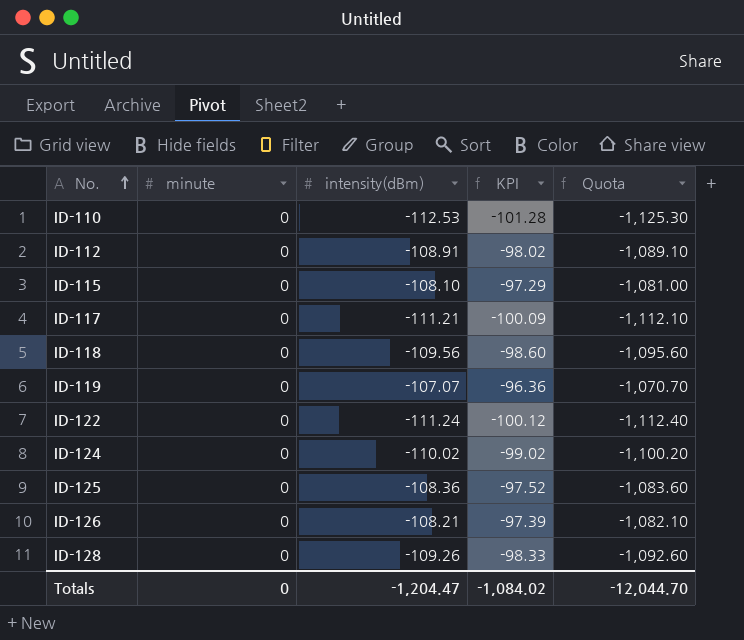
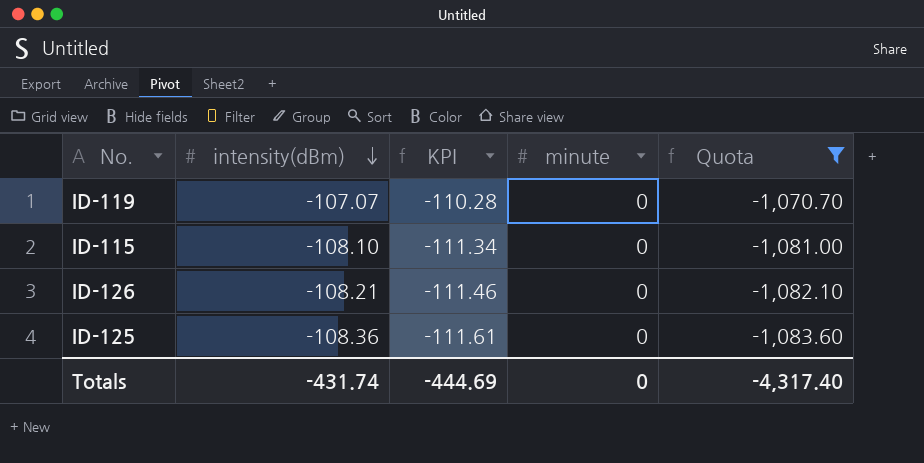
filter: none -> Quota >= -1,083.60
row order: No. ascending -> intensity(dBm) descending
column KPI | formula: [intensity(dBm)] * 0.9 -> [intensity(dBm)] * 1.03
column minute | position: 2 -> 4
Totals | intensity(dBm): -1,204.47 -> -431.74
Totals | KPI: -1,084.02 -> -444.69
Totals | Quota: -12,044.70 -> -4,317.40

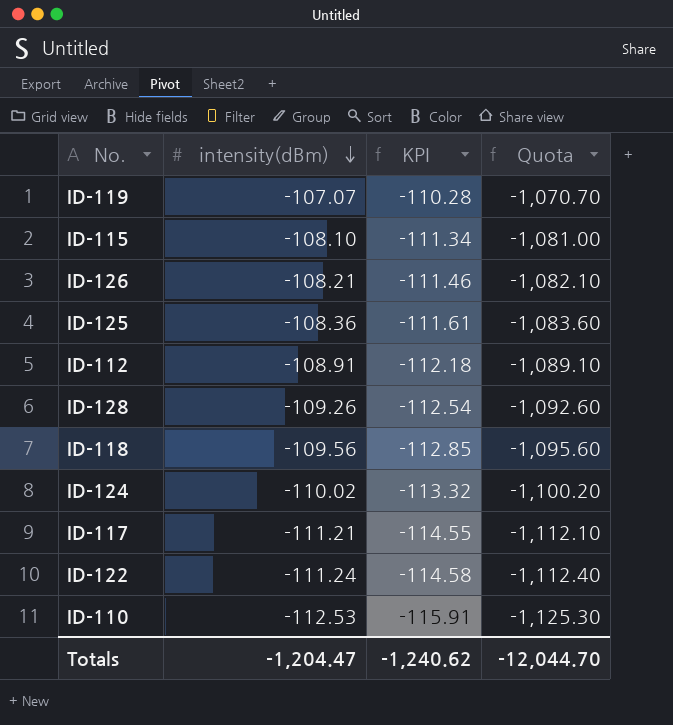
filter: Quota >= -1,083.60 -> none
column minute | position: 4 -> none
Totals | intensity(dBm): -431.74 -> -1,204.47
Totals | KPI: -444.69 -> -1,240.62
Totals | Quota: -4,317.40 -> -12,044.70

